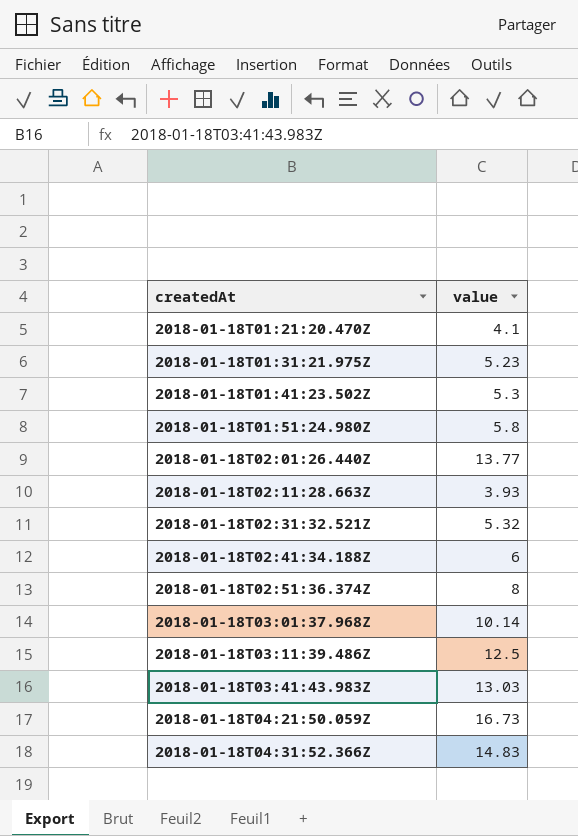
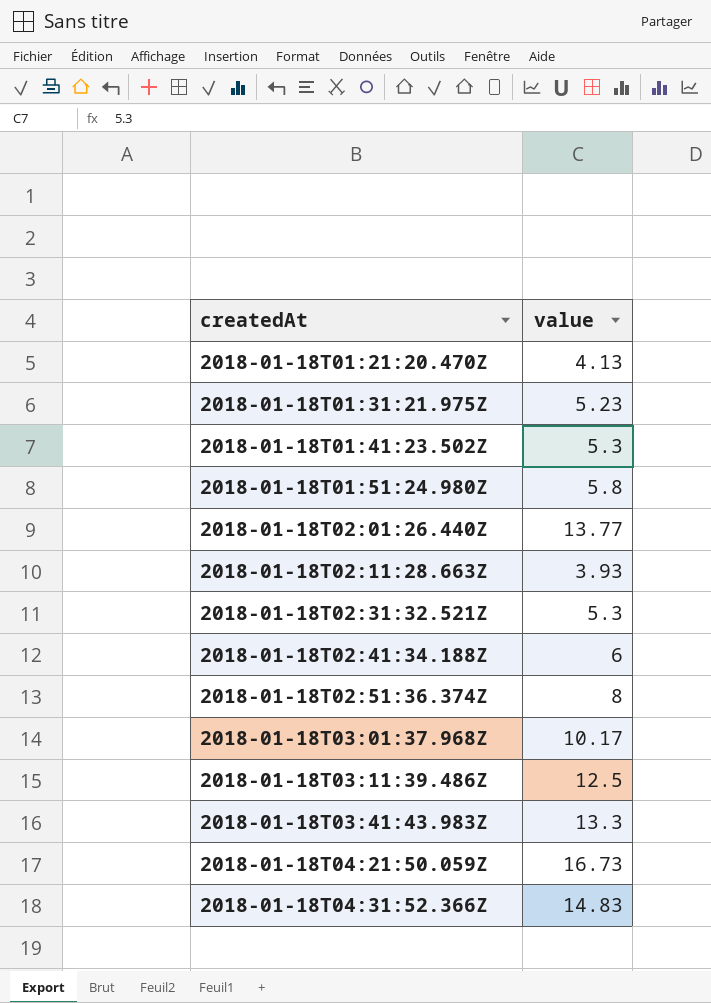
2018-01-18T01:21:20.470Z | value: 4.1 -> 4.13
2018-01-18T02:31:32.521Z | value: 5.32 -> 5.3
2018-01-18T03:01:37.968Z | value: 10.14 -> 10.17
2018-01-18T03:41:43.983Z | value: 13.03 -> 13.3

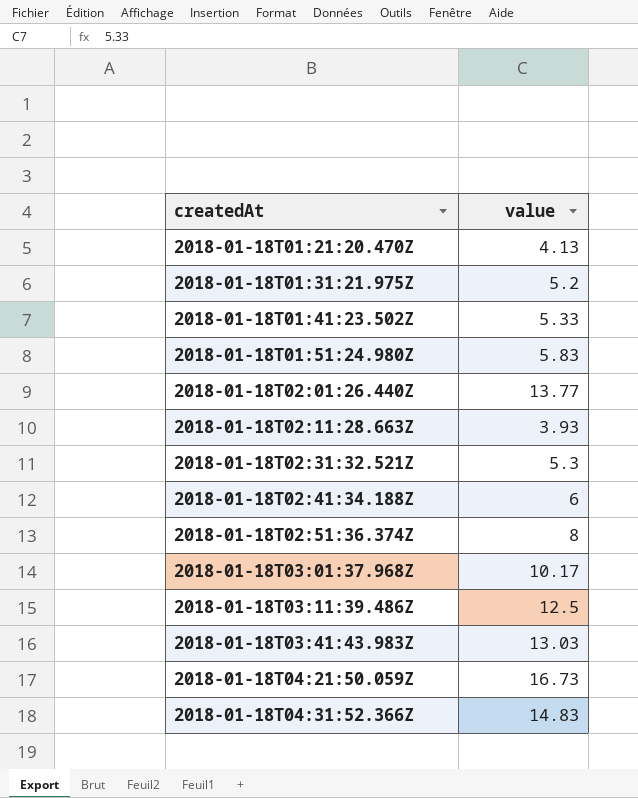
2018-01-18T01:31:21.975Z | value: 5.23 -> 5.2
2018-01-18T01:41:23.502Z | value: 5.3 -> 5.33
2018-01-18T01:51:24.980Z | value: 5.8 -> 5.83
2018-01-18T03:41:43.983Z | value: 13.3 -> 13.03

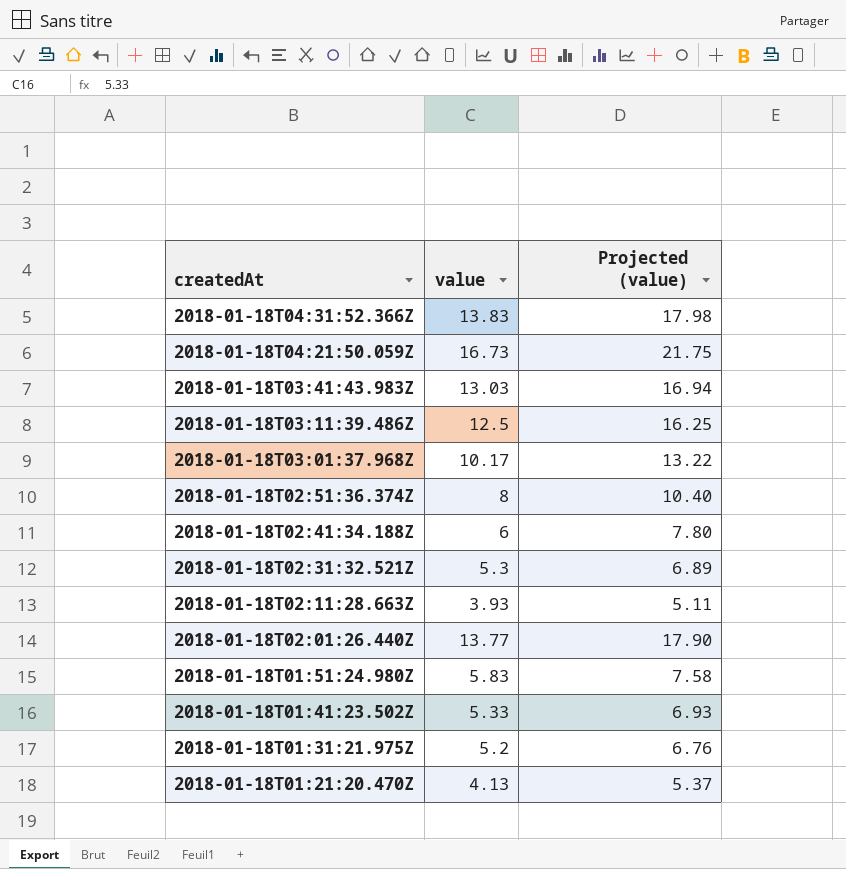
row order: createdAt ascending -> createdAt descending
column Projected (value) | formula: none -> [value] * 1.3
2018-01-18T04:31:52.366Z | value: 14.83 -> 13.83

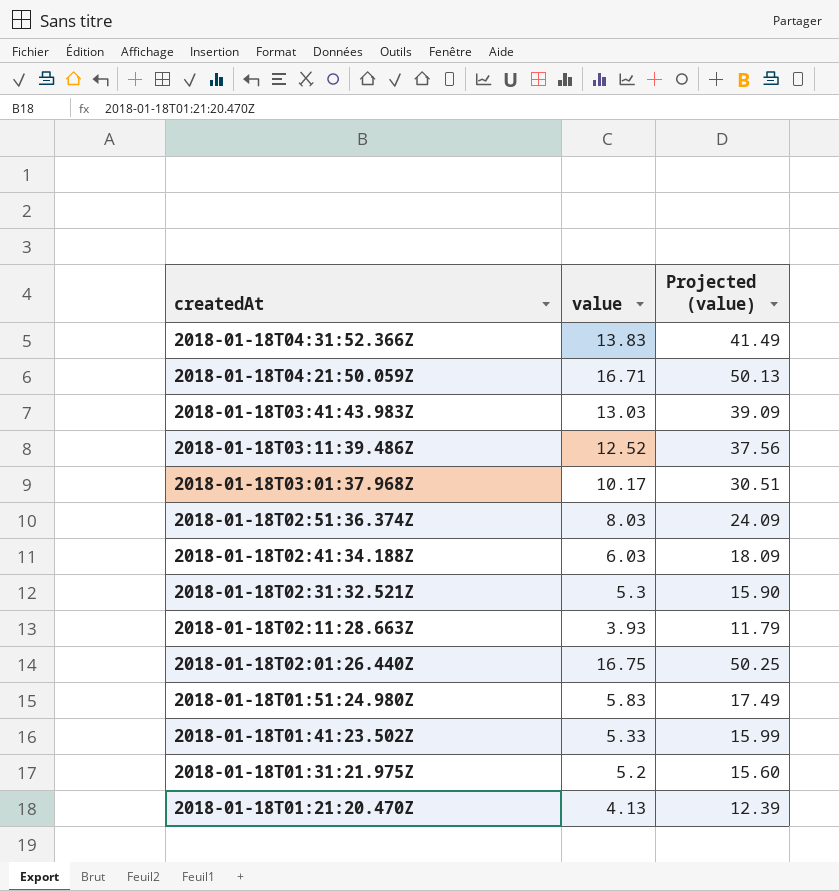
column Projected (value) | formula: [value] * 1.3 -> [value] * 3
2018-01-18T04:21:50.059Z | value: 16.73 -> 16.71
2018-01-18T03:11:39.486Z | value: 12.5 -> 12.52
2018-01-18T02:51:36.374Z | value: 8 -> 8.03
2018-01-18T02:41:34.188Z | value: 6 -> 6.03
2018-01-18T02:01:26.440Z | value: 13.77 -> 16.75

